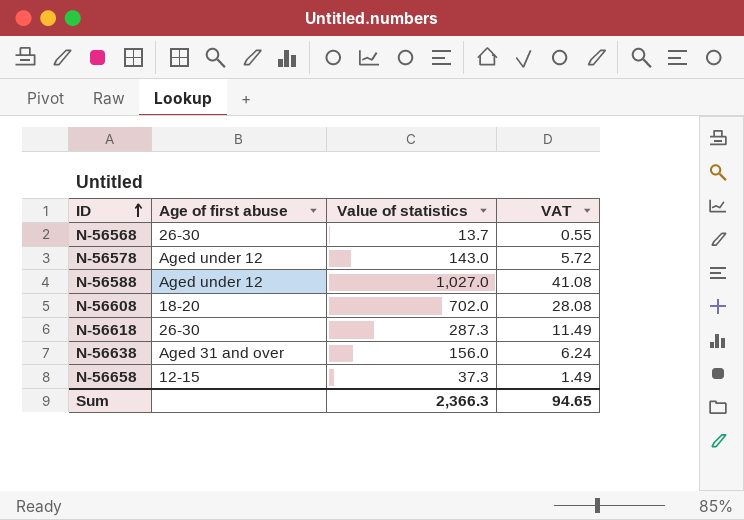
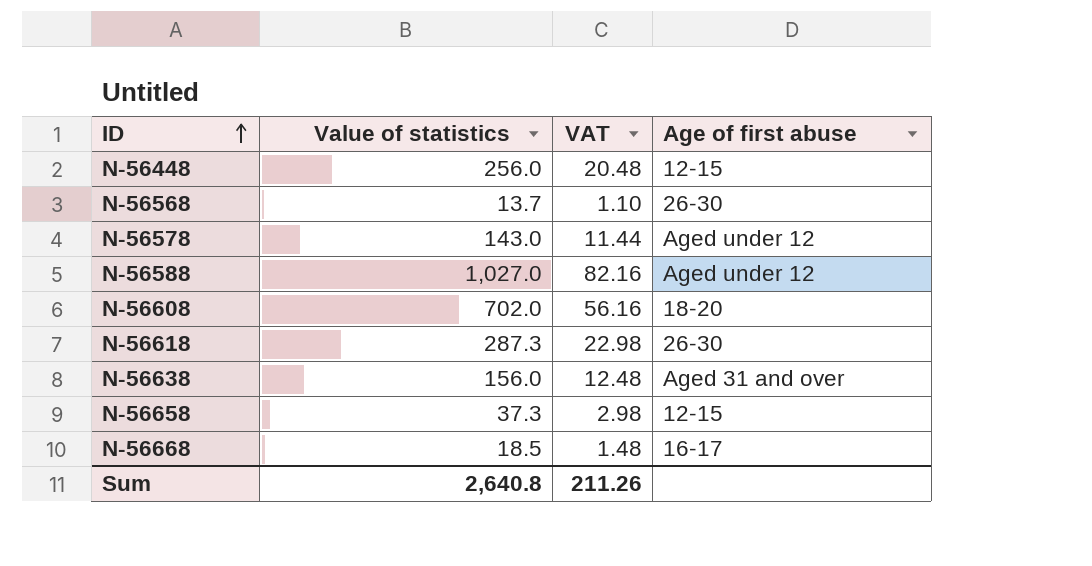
column VAT | formula: [Value of statistics] * 0.04 -> [Value of statistics] * 0.08
column Age of first abuse | position: 2 -> 4
row N-56448: none -> 256.0 | 20.48 | 12-15
row N-56668: none -> 18.5 | 1.48 | 16-17
Sum | Value of statistics: 2,366.3 -> 2,640.8
Sum | VAT: 94.65 -> 211.26

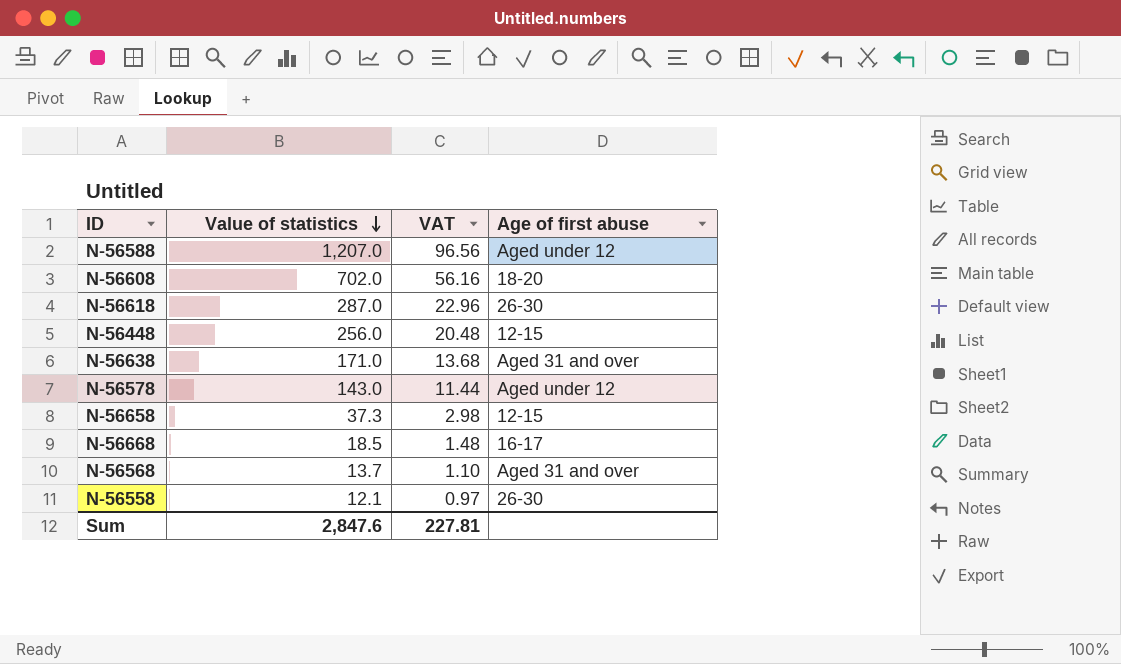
row order: ID ascending -> Value of statistics descending
N-56588 | Value of statistics: 1,027.0 -> 1,207.0
N-56588 | VAT: 82.16 -> 96.56
N-56618 | Value of statistics: 287.3 -> 287.0
N-56618 | VAT: 22.98 -> 22.96
N-56638 | Value of statistics: 156.0 -> 171.0
N-56638 | VAT: 12.48 -> 13.68
N-56568 | Age of first abuse: 26-30 -> Aged 31 and over
row N-56558: none -> 12.1 | 0.97 | 26-30
Sum | Value of statistics: 2,640.8 -> 2,847.6
Sum | VAT: 211.26 -> 227.81

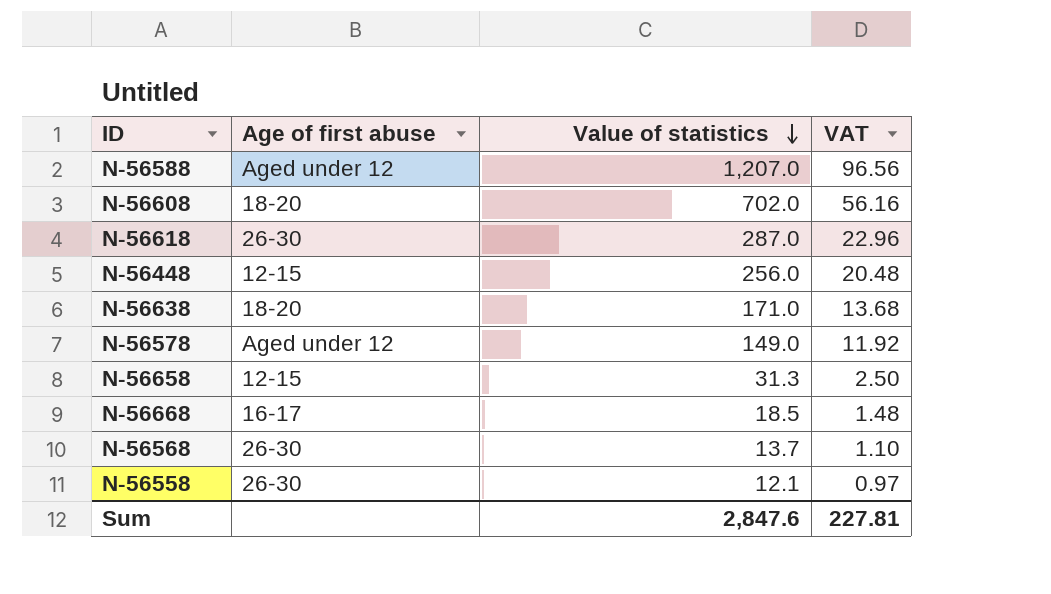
column Age of first abuse | position: 4 -> 2
N-56638 | Age of first abuse: Aged 31 and over -> 18-20
N-56578 | Value of statistics: 143.0 -> 149.0
N-56578 | VAT: 11.44 -> 11.92
N-56658 | Value of statistics: 37.3 -> 31.3
N-56658 | VAT: 2.98 -> 2.50
N-56568 | Age of first abuse: Aged 31 and over -> 26-30

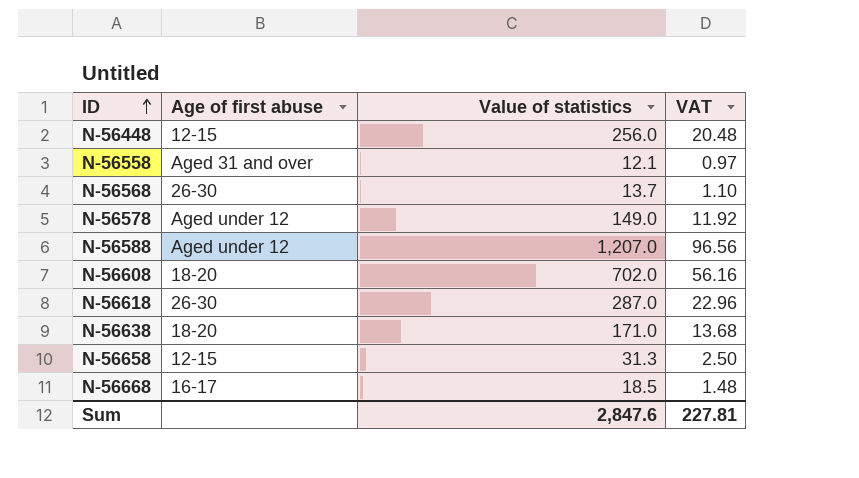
row order: Value of statistics descending -> ID ascending
N-56558 | Age of first abuse: 26-30 -> Aged 31 and over

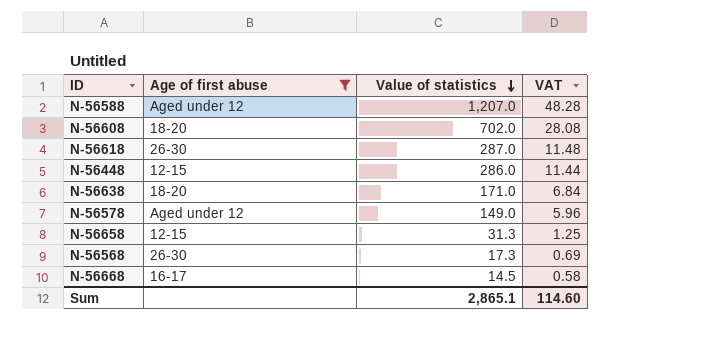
filter: none -> Age of first abuse != Aged 31 and over
row order: ID ascending -> Value of statistics descending
column VAT | formula: [Value of statistics] * 0.08 -> [Value of statistics] * 0.04
N-56448 | Value of statistics: 256.0 -> 286.0
N-56568 | Value of statistics: 13.7 -> 17.3
N-56668 | Value of statistics: 18.5 -> 14.5
Sum | Value of statistics: 2,847.6 -> 2,865.1
Sum | VAT: 227.81 -> 114.60

